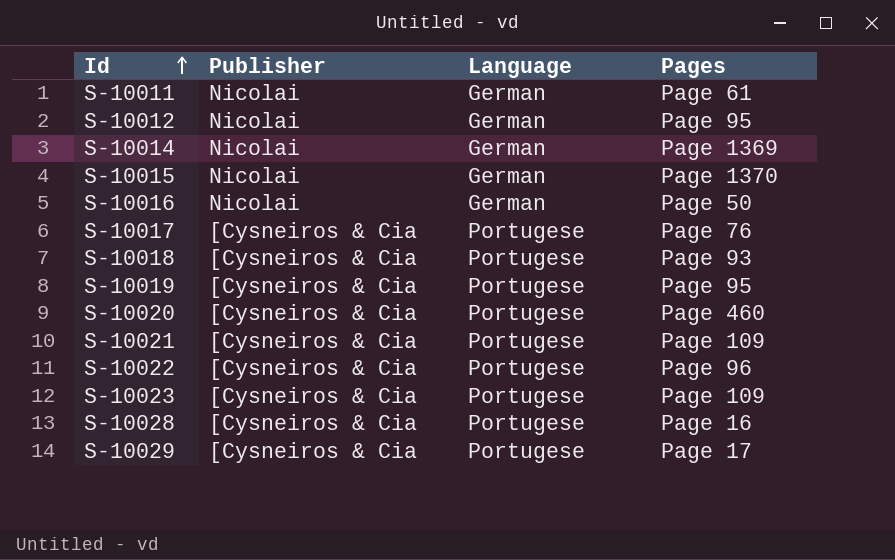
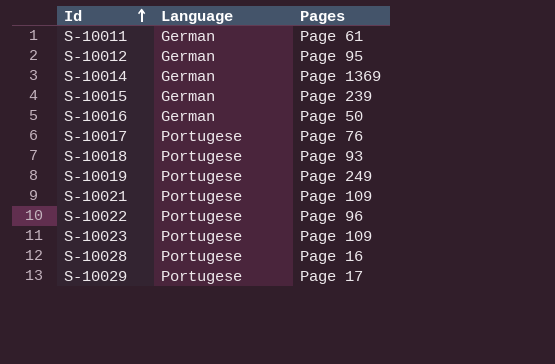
column Publisher | position: 2 -> none
row S-10020: [Cysneiros & Cia | Portugese | Page 460 -> none
S-10015 | Pages: Page 1370 -> Page 239
S-10019 | Pages: Page 95 -> Page 249

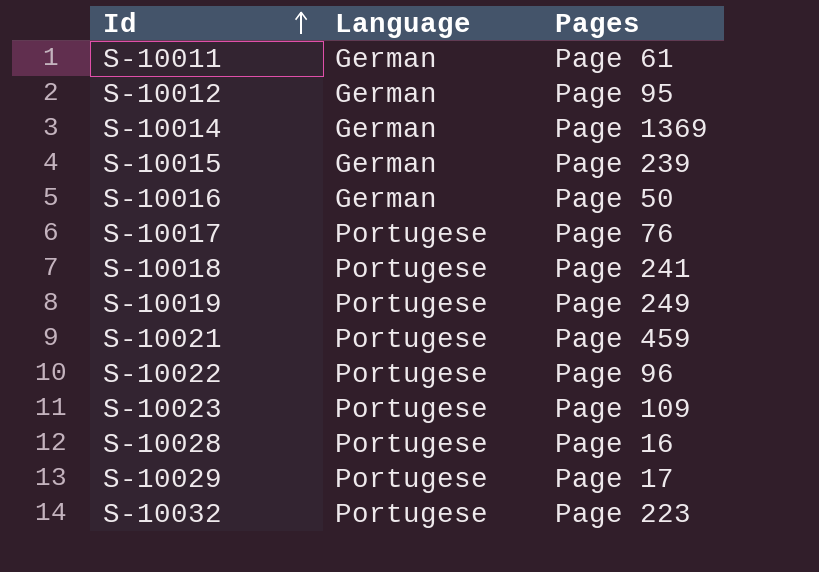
S-10018 | Pages: Page 93 -> Page 241
S-10021 | Pages: Page 109 -> Page 459
row S-10032: none -> Portugese | Page 223

